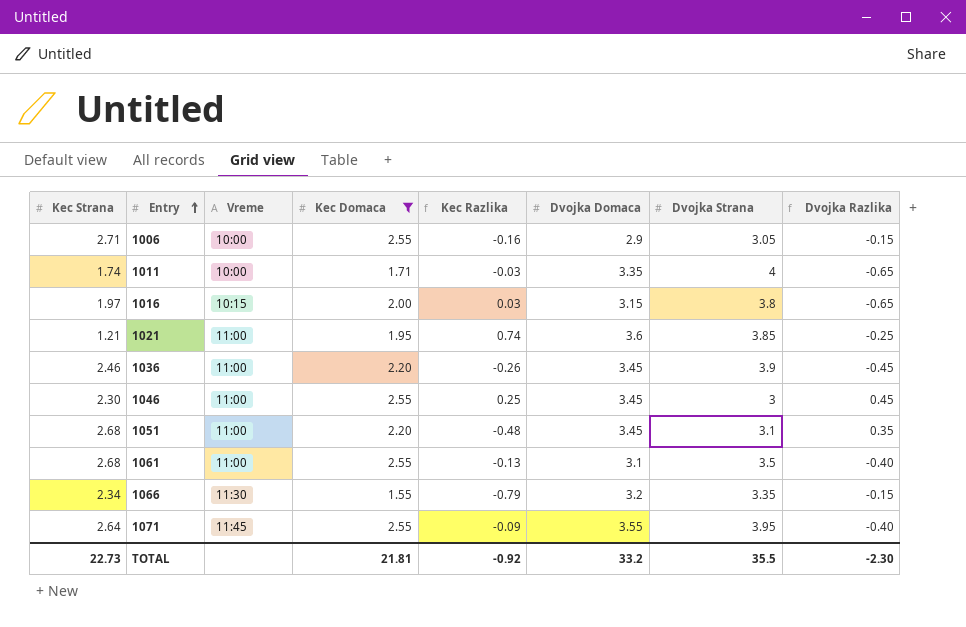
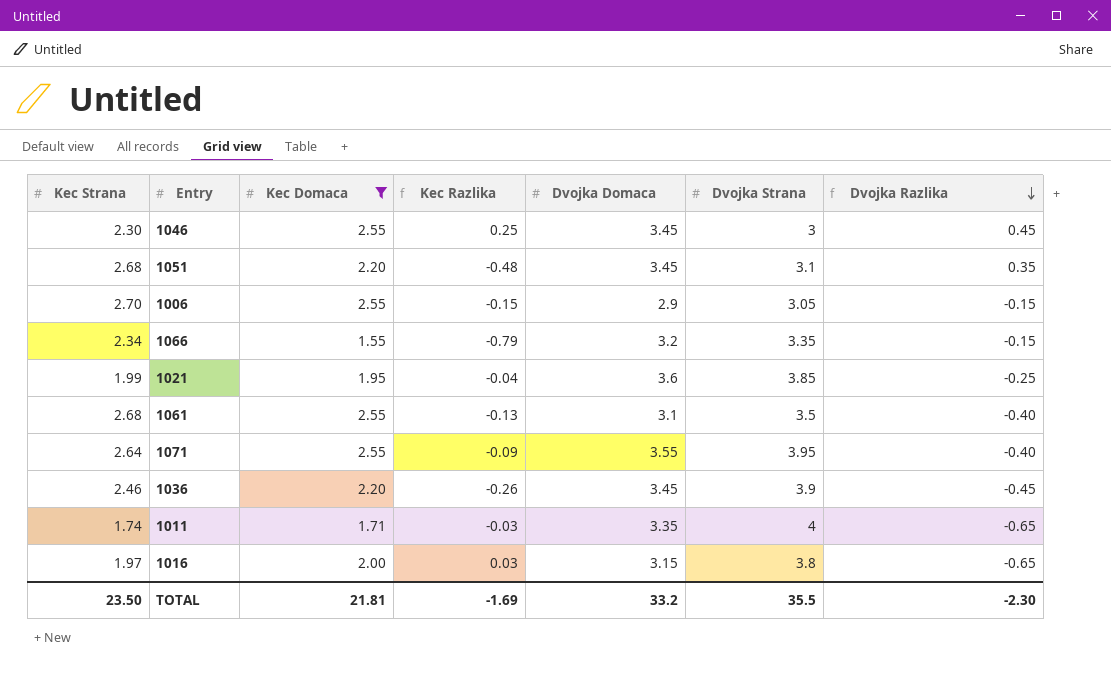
row order: Entry ascending -> Dvojka Razlika descending
column Vreme | position: 3 -> none
1006 | Kec Strana: 2.71 -> 2.70
1006 | Kec Razlika: -0.16 -> -0.15
1021 | Kec Strana: 1.21 -> 1.99
1021 | Kec Razlika: 0.74 -> -0.04
TOTAL | Kec Strana: 22.73 -> 23.50
TOTAL | Kec Razlika: -0.92 -> -1.69

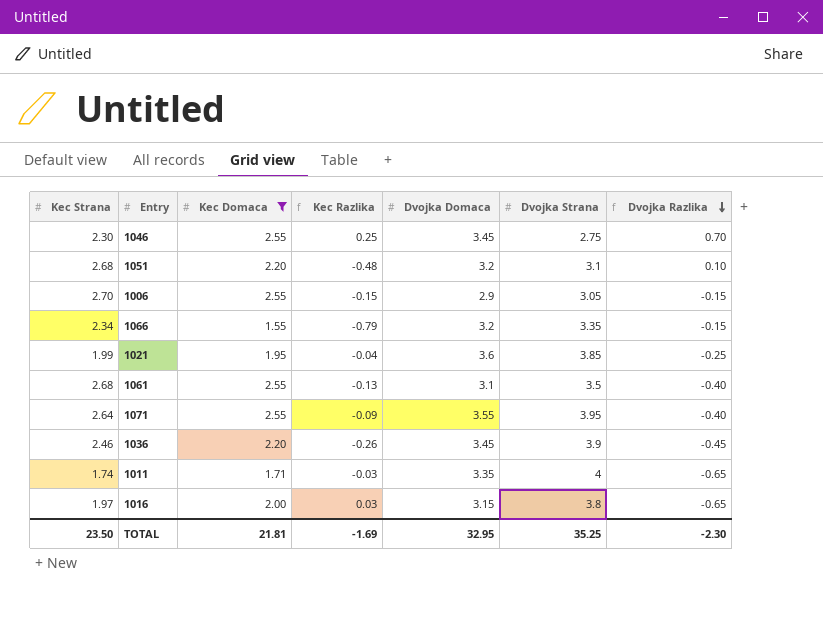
1046 | Dvojka Strana: 3 -> 2.75
1046 | Dvojka Razlika: 0.45 -> 0.70
1051 | Dvojka Domaca: 3.45 -> 3.2
1051 | Dvojka Razlika: 0.35 -> 0.10
TOTAL | Dvojka Domaca: 33.2 -> 32.95
TOTAL | Dvojka Strana: 35.5 -> 35.25

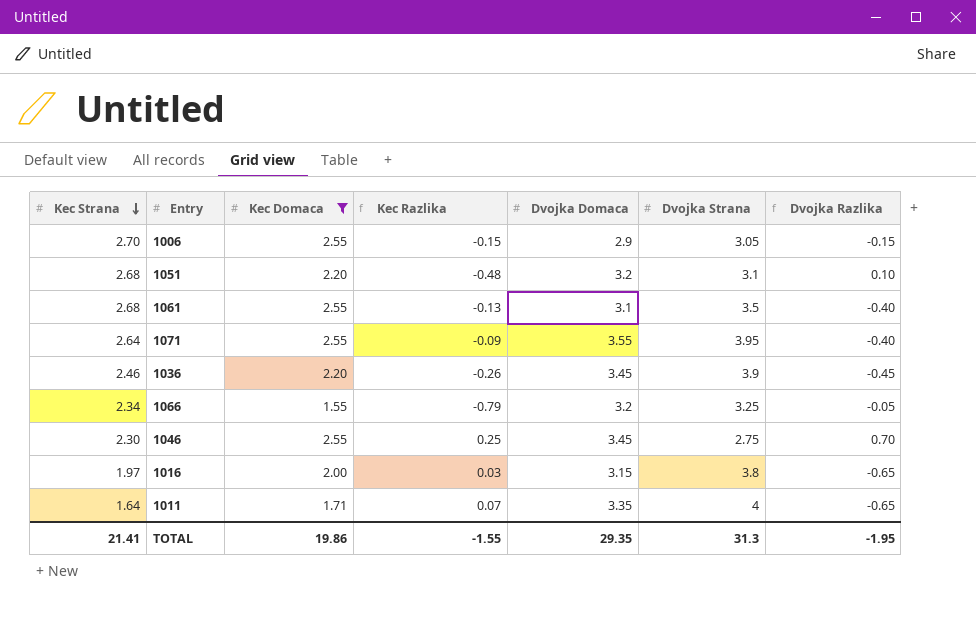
row order: Dvojka Razlika descending -> Kec Strana descending
row 1021: 1.99 | 1.95 | -0.04 | 3.6 | 3.85 | -0.25 -> none
1066 | Dvojka Strana: 3.35 -> 3.25
1066 | Dvojka Razlika: -0.15 -> -0.05
1011 | Kec Strana: 1.74 -> 1.64
1011 | Kec Razlika: -0.03 -> 0.07
TOTAL | Kec Strana: 23.50 -> 21.41
TOTAL | Kec Domaca: 21.81 -> 19.86
TOTAL | Kec Razlika: -1.69 -> -1.55
TOTAL | Dvojka Domaca: 32.95 -> 29.35
TOTAL | Dvojka Strana: 35.25 -> 31.3
TOTAL | Dvojka Razlika: -2.30 -> -1.95

